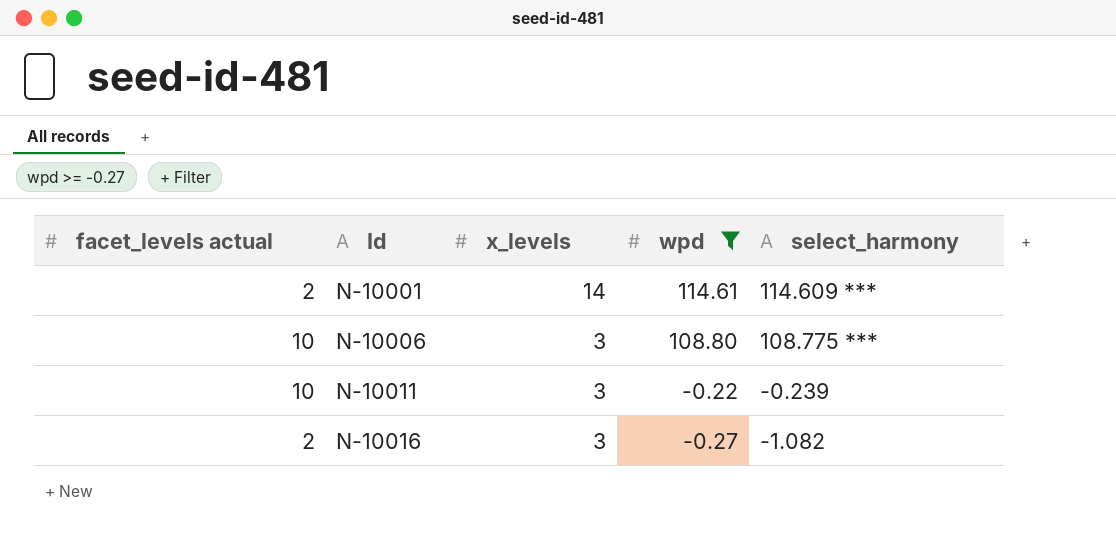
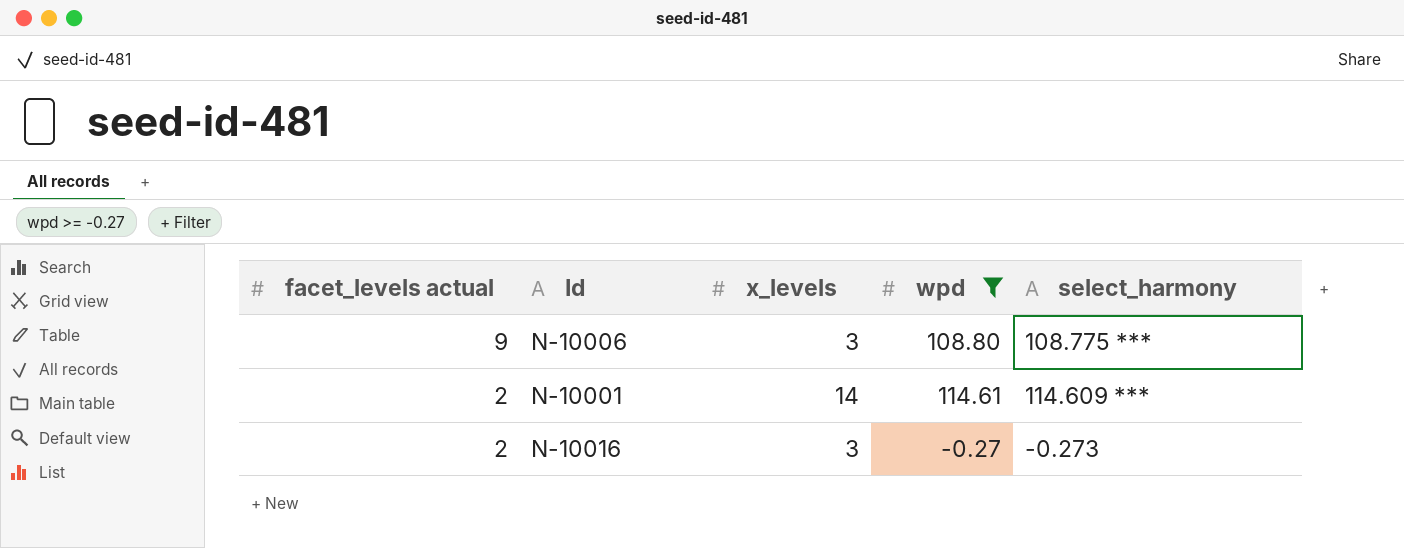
row order: Id ascending -> facet_levels actual descending
row N-10011: 10 | 3 | -0.22 | -0.239 -> none
N-10006 | facet_levels actual: 10 -> 9
N-10016 | select_harmony: -1.082 -> -0.273

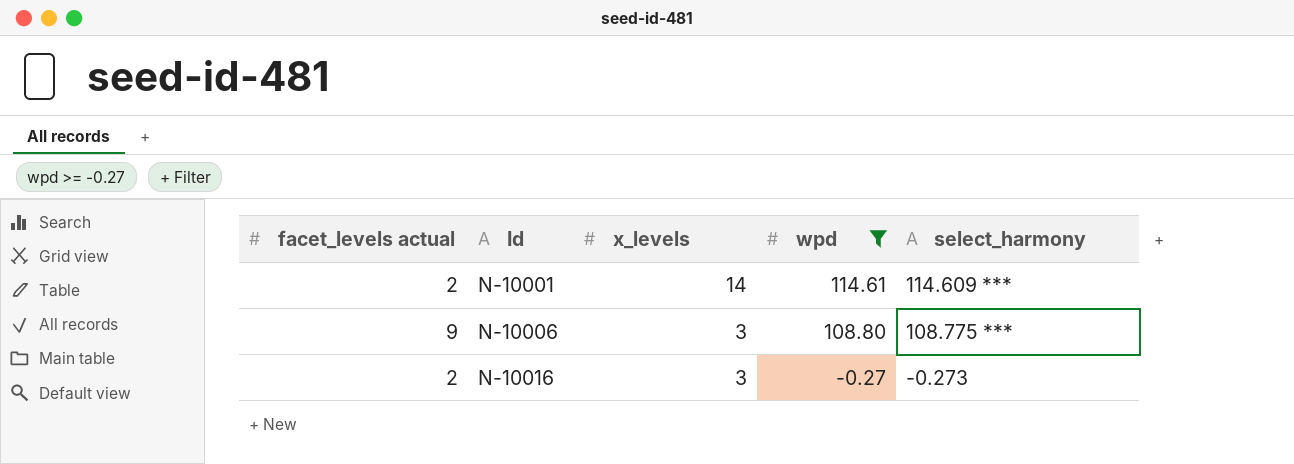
row order: facet_levels actual descending -> Id ascending

